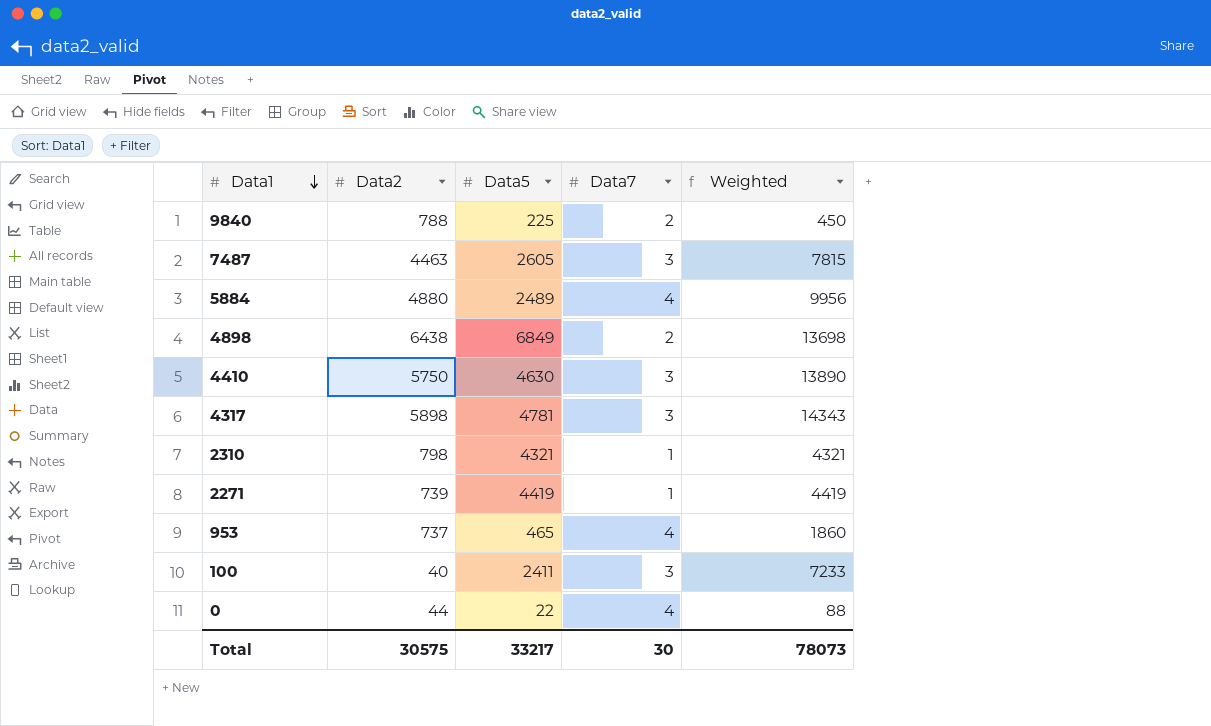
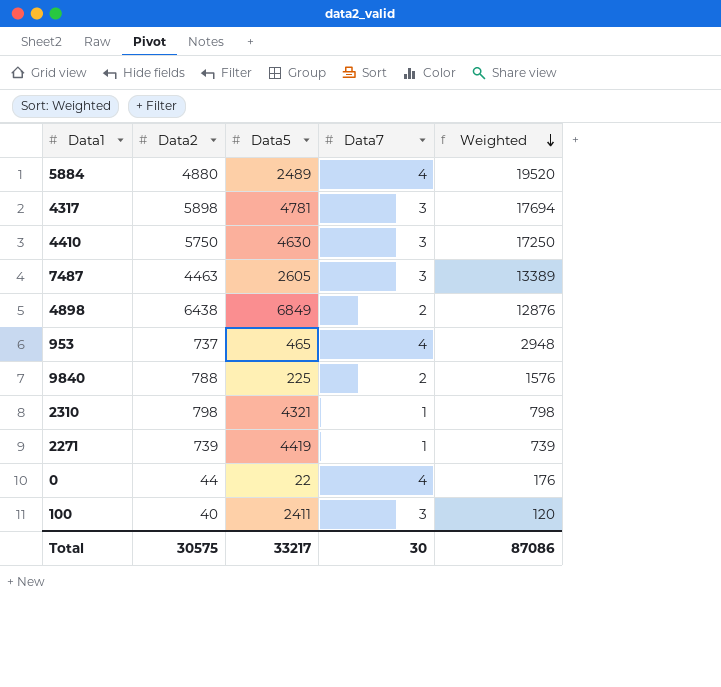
row order: Data1 descending -> Weighted descending
column Weighted | formula: [Data5] * [Data7] -> [Data2] * [Data7]
Total | Weighted: 78073 -> 87086

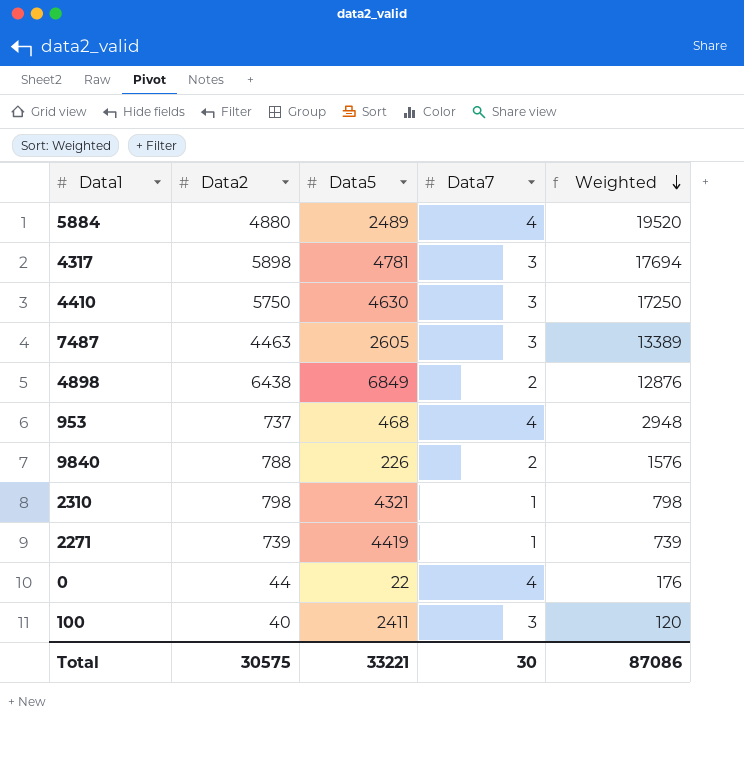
953 | Data5: 465 -> 468
9840 | Data5: 225 -> 226
Total | Data5: 33217 -> 33221

